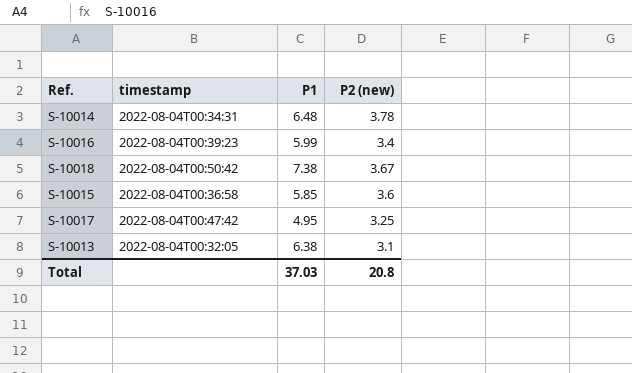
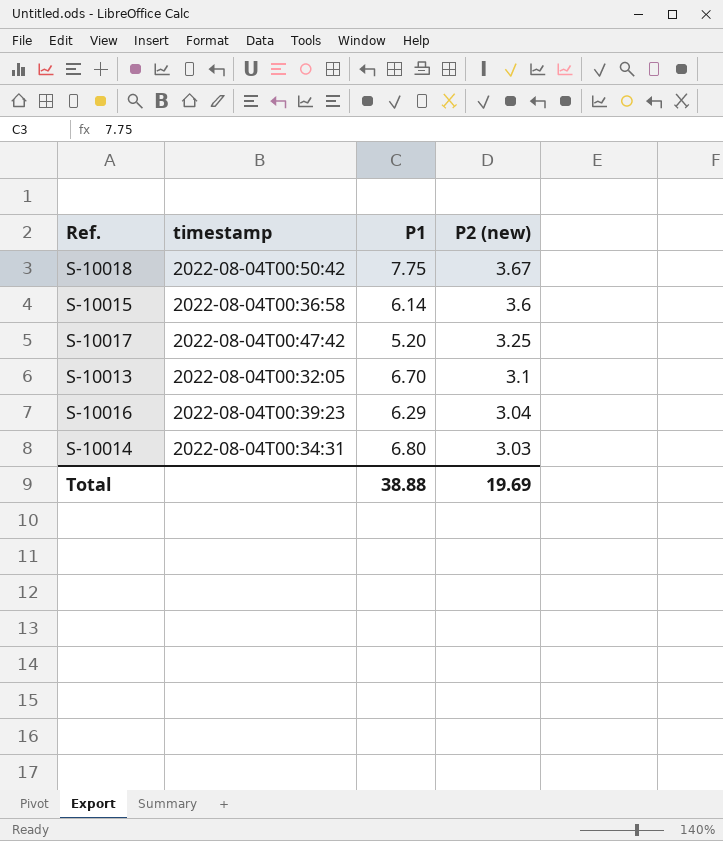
row order: none -> P2 (new) descending
S-10018 | P1: 7.38 -> 7.75
S-10015 | P1: 5.85 -> 6.14
S-10017 | P1: 4.95 -> 5.20
S-10013 | P1: 6.38 -> 6.70
S-10016 | P1: 5.99 -> 6.29
S-10016 | P2 (new): 3.4 -> 3.04
S-10014 | P1: 6.48 -> 6.80
S-10014 | P2 (new): 3.78 -> 3.03
Total | P1: 37.03 -> 38.88
Total | P2 (new): 20.8 -> 19.69

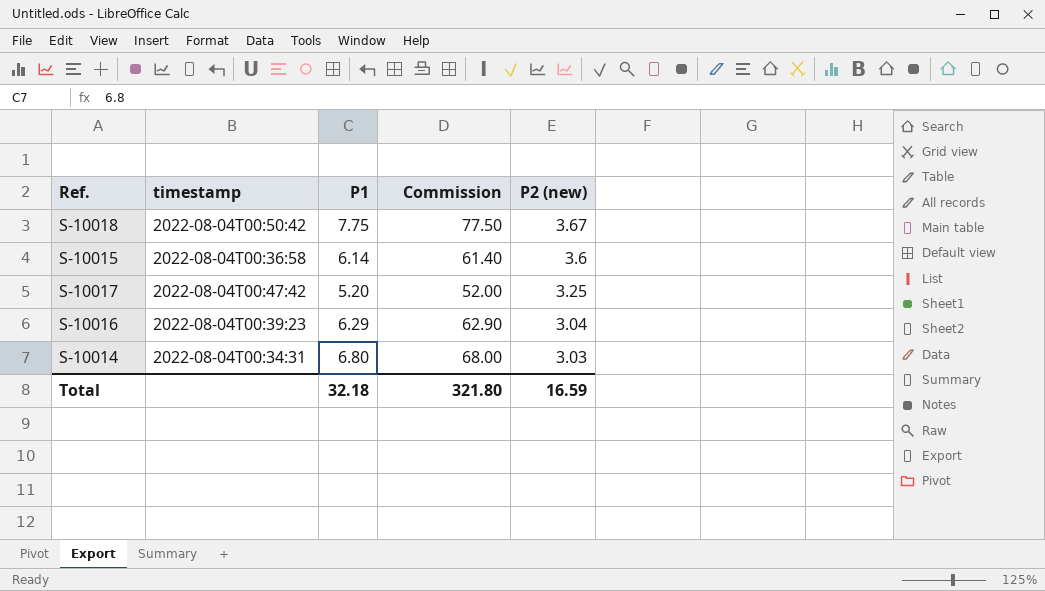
column Commission | formula: none -> [P1] * 10
row S-10013: 2022-08-04T00:32:05 | 6.70 | 3.1 -> none
Total | P1: 38.88 -> 32.18
Total | P2 (new): 19.69 -> 16.59

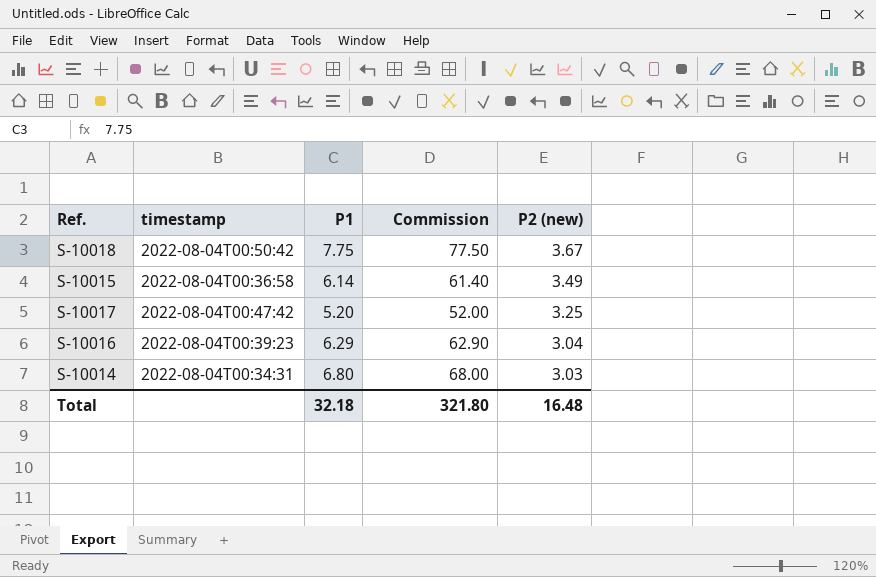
S-10015 | P2 (new): 3.6 -> 3.49
Total | P2 (new): 16.59 -> 16.48

